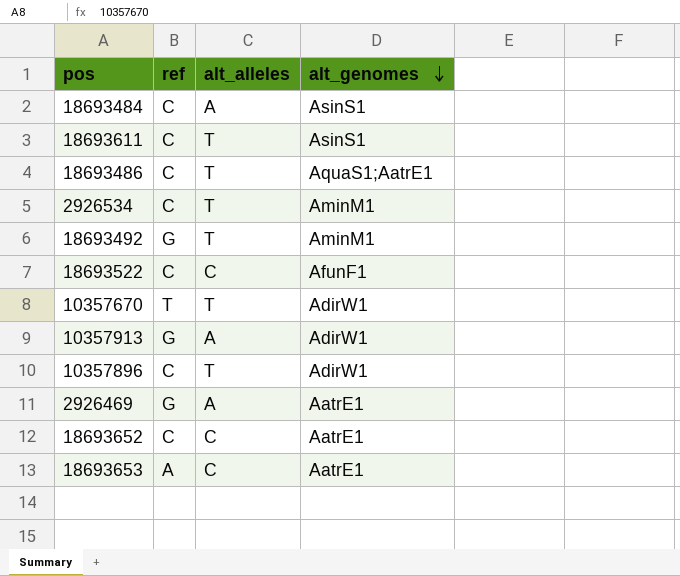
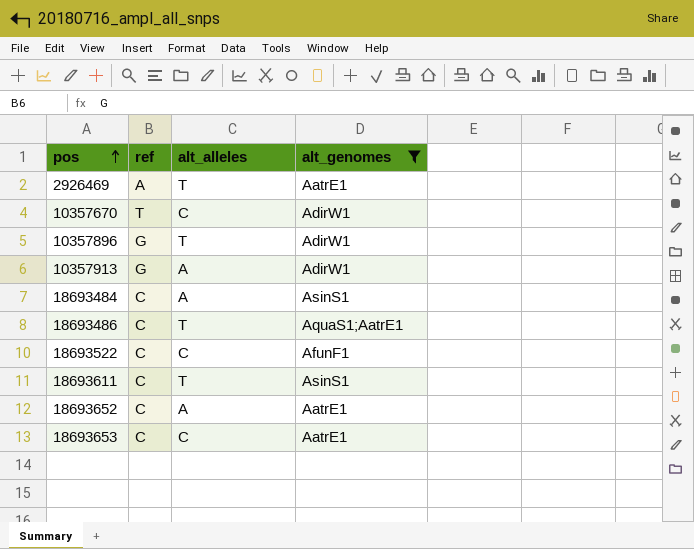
filter: none -> alt_genomes != AminM1
row order: alt_genomes descending -> pos ascending
2926469 | ref: G -> A
2926469 | alt_alleles: A -> T
10357670 | alt_alleles: T -> C
10357896 | ref: C -> G
18693652 | alt_alleles: C -> A
18693653 | ref: A -> C

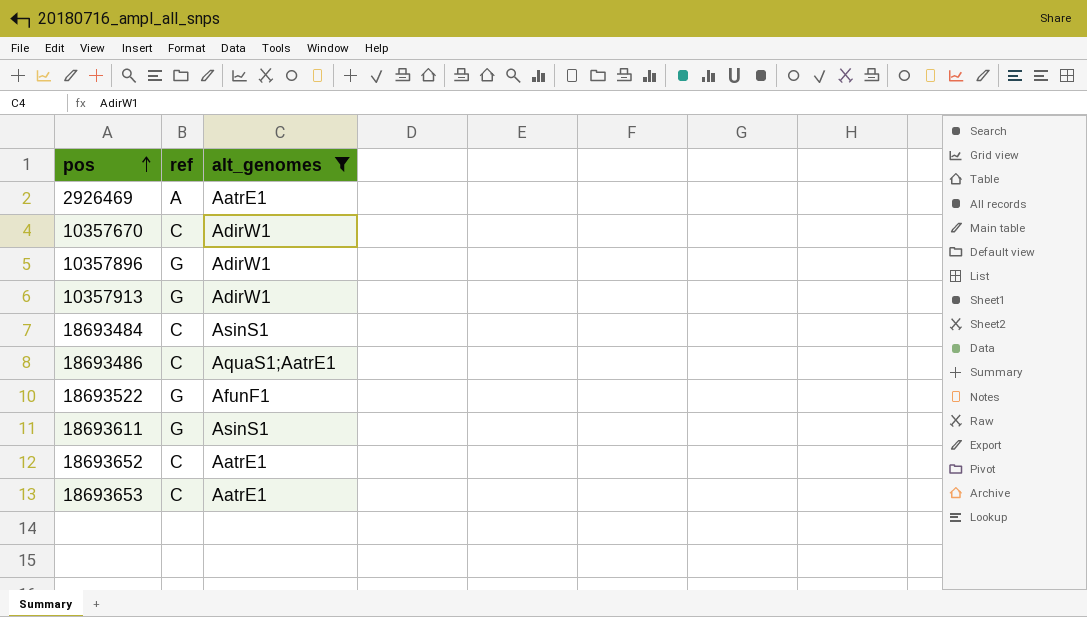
column alt_alleles | position: 3 -> none
10357670 | ref: T -> C
18693522 | ref: C -> G
18693611 | ref: C -> G

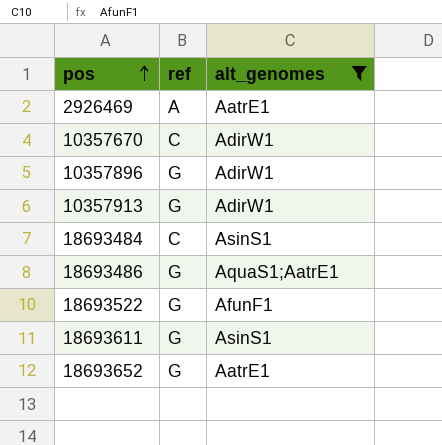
row 18693653: C | AatrE1 -> none
18693486 | ref: C -> G
18693652 | ref: C -> G

